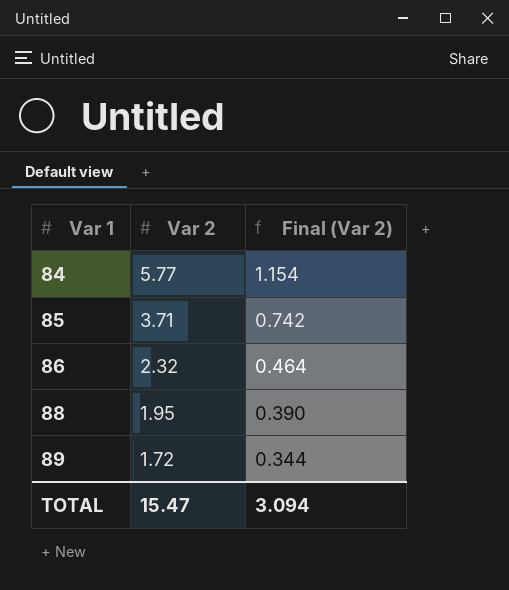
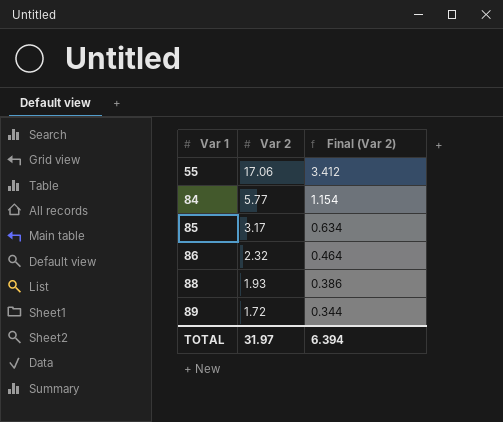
row 55: none -> 17.06 | 3.412
85 | Var 2: 3.71 -> 3.17
85 | Final (Var 2): 0.742 -> 0.634
88 | Var 2: 1.95 -> 1.93
88 | Final (Var 2): 0.390 -> 0.386
TOTAL | Var 2: 15.47 -> 31.97
TOTAL | Final (Var 2): 3.094 -> 6.394

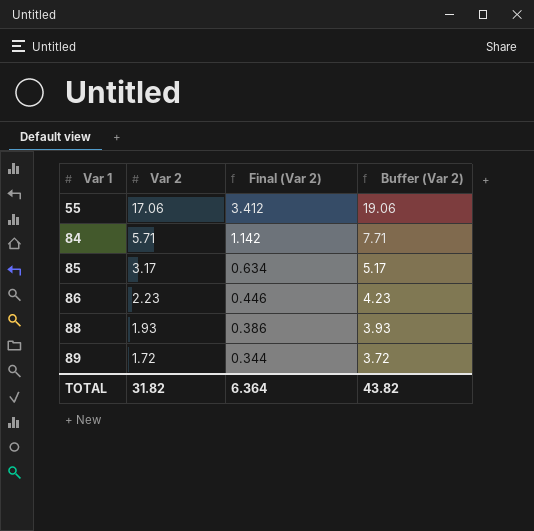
column Buffer (Var 2) | formula: none -> [Var 2] + 2
84 | Var 2: 5.77 -> 5.71
84 | Final (Var 2): 1.154 -> 1.142
86 | Var 2: 2.32 -> 2.23
86 | Final (Var 2): 0.464 -> 0.446
TOTAL | Var 2: 31.97 -> 31.82
TOTAL | Final (Var 2): 6.394 -> 6.364

